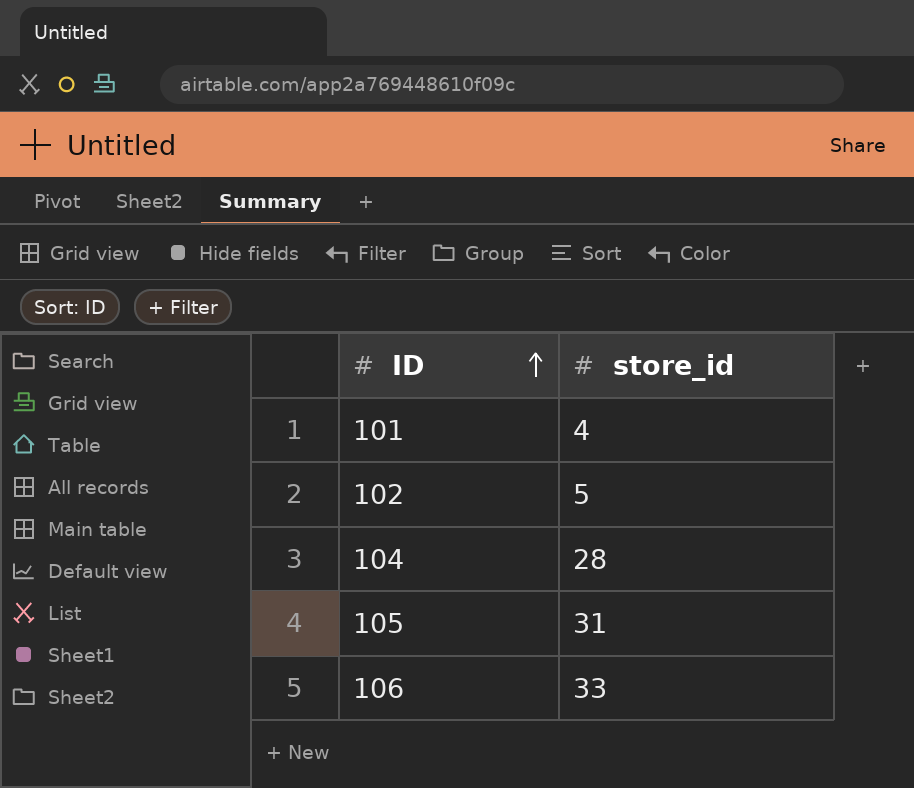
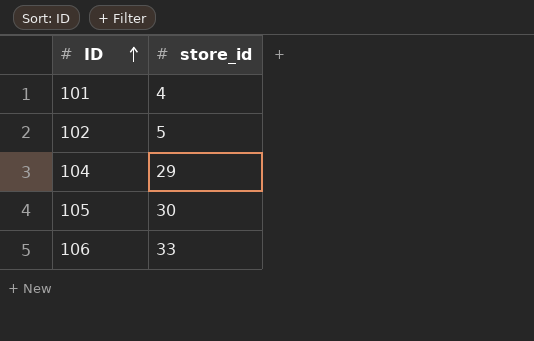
104 | store_id: 28 -> 29
105 | store_id: 31 -> 30

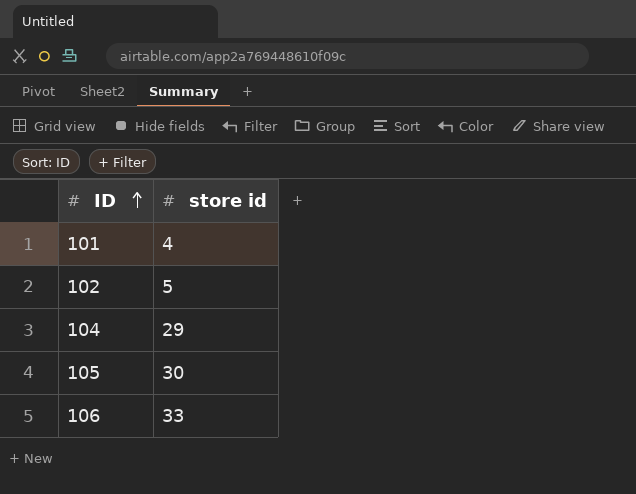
column name: store_id -> store id

